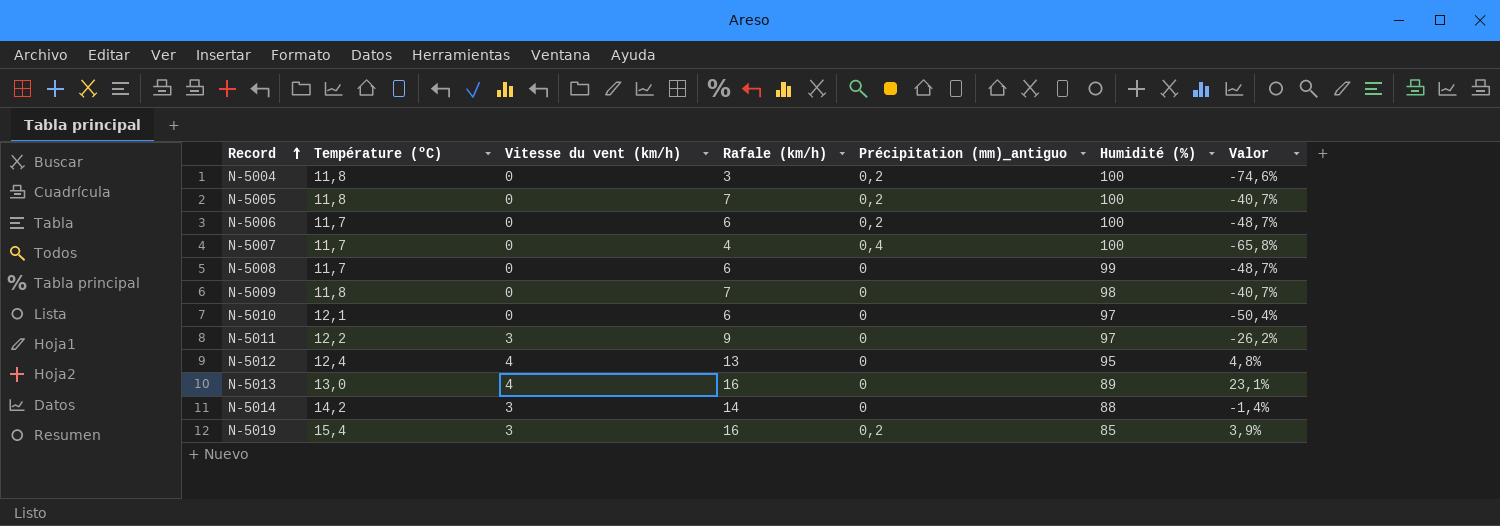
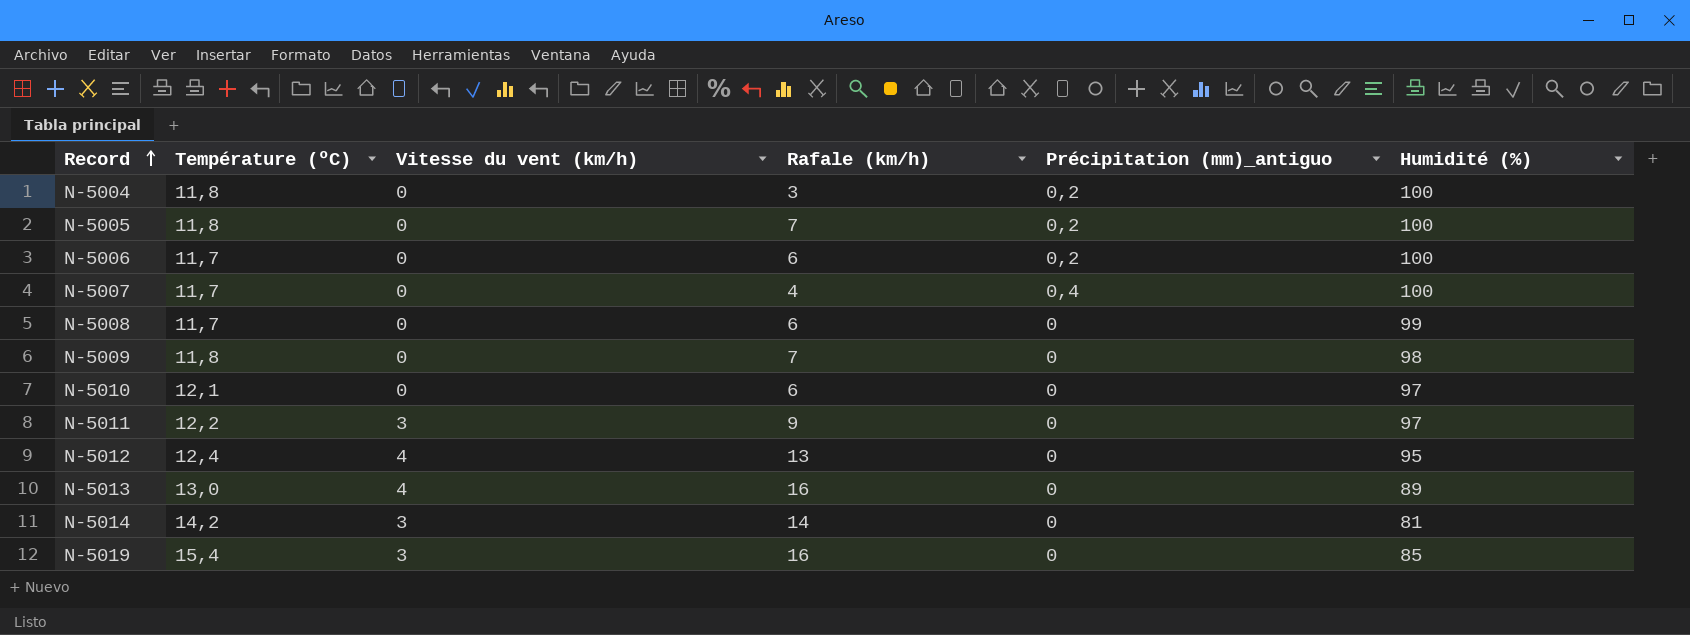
column Valor | formula: ([Rafale (km/h)] - [Température (ºC)]) / [Température (ºC)] -> none
N-5014 | Humidité (%): 88 -> 81
N-5019 | Précipitation (mm)_antiguo: 0,2 -> 0

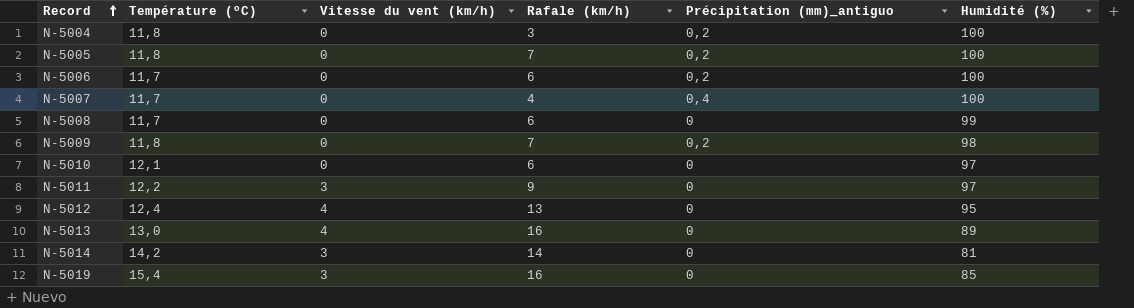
N-5009 | Précipitation (mm)_antiguo: 0 -> 0,2

